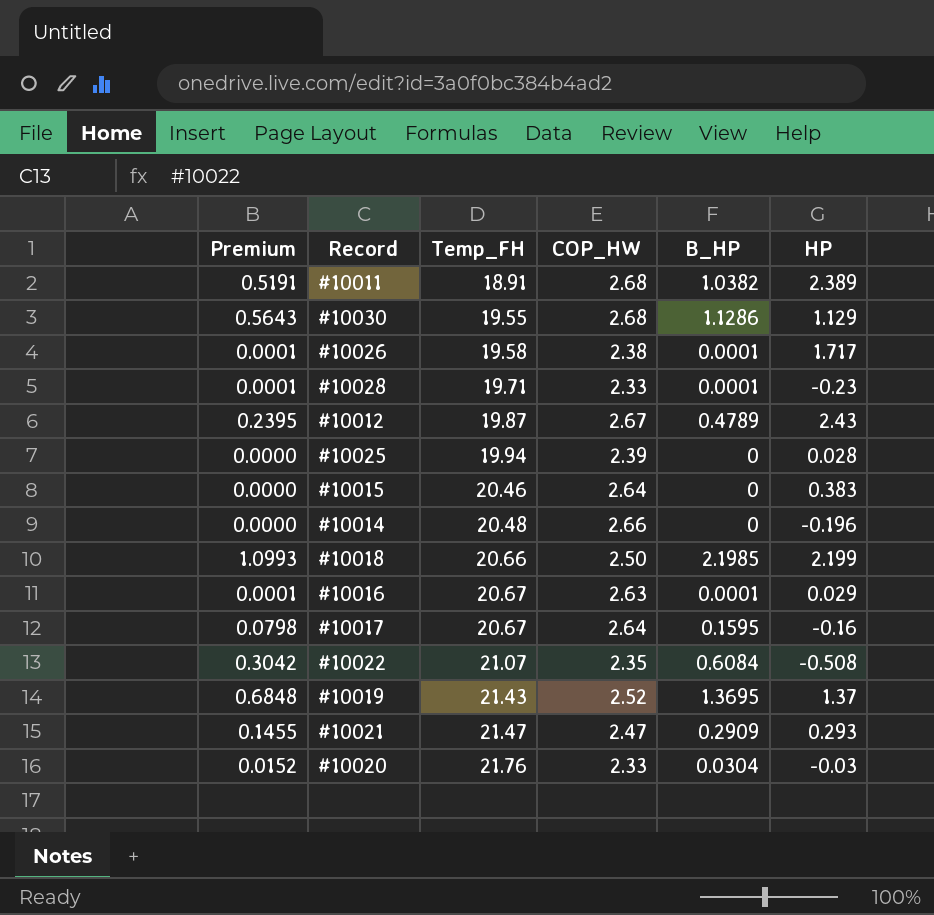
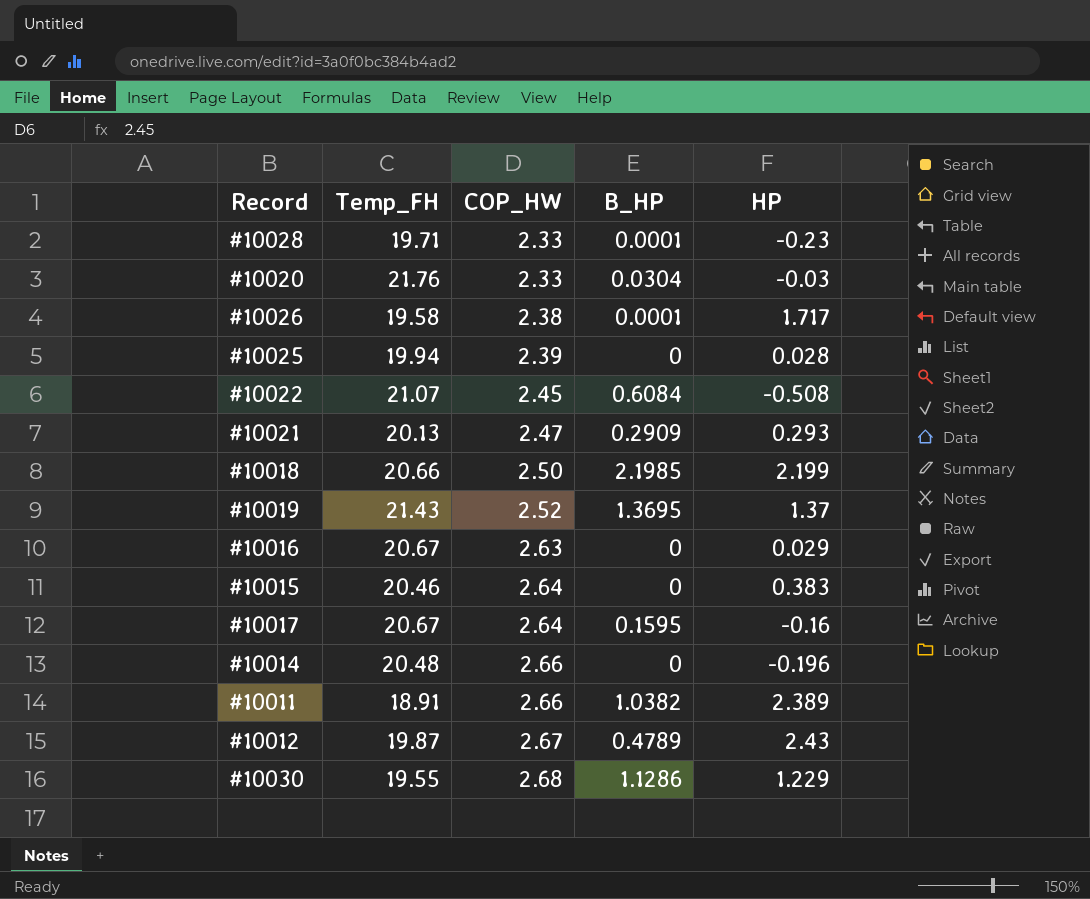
row order: Temp_FH ascending -> COP_HW ascending
column Premium | formula: [B_HP] * 0.5 -> none
#10022 | COP_HW: 2.35 -> 2.45
#10021 | Temp_FH: 21.47 -> 20.13
#10016 | B_HP: 0.0001 -> 0
#10011 | COP_HW: 2.68 -> 2.66
#10030 | HP: 1.129 -> 1.229

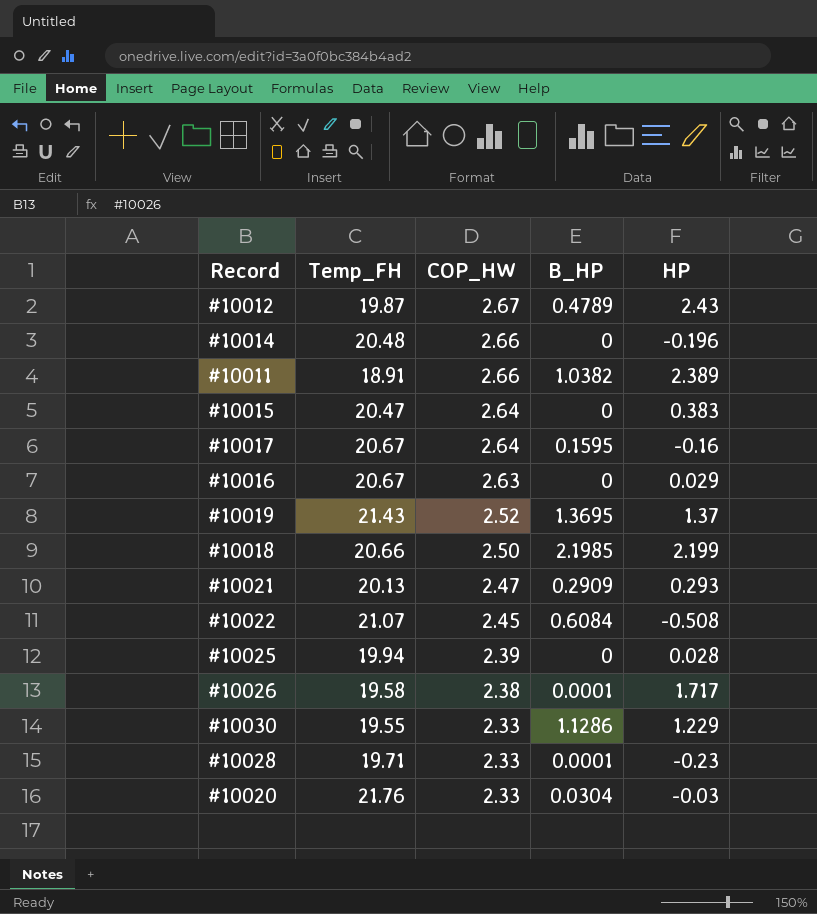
row order: COP_HW ascending -> COP_HW descending
#10015 | Temp_FH: 20.46 -> 20.47
#10030 | COP_HW: 2.68 -> 2.33

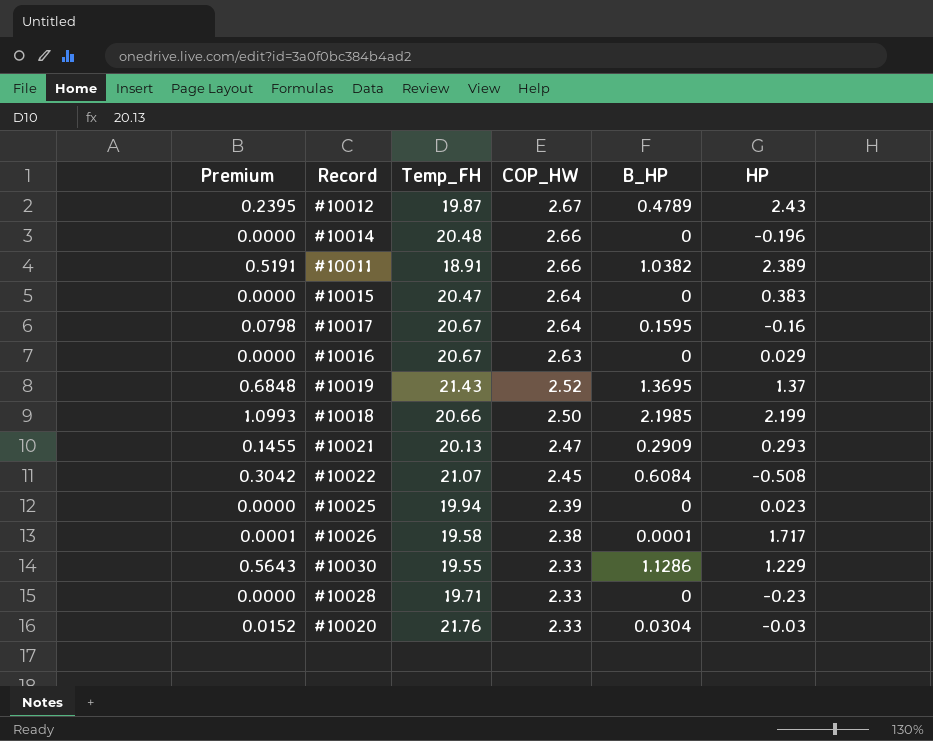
column Premium | formula: none -> [B_HP] * 0.5
#10025 | HP: 0.028 -> 0.023
#10028 | B_HP: 0.0001 -> 0

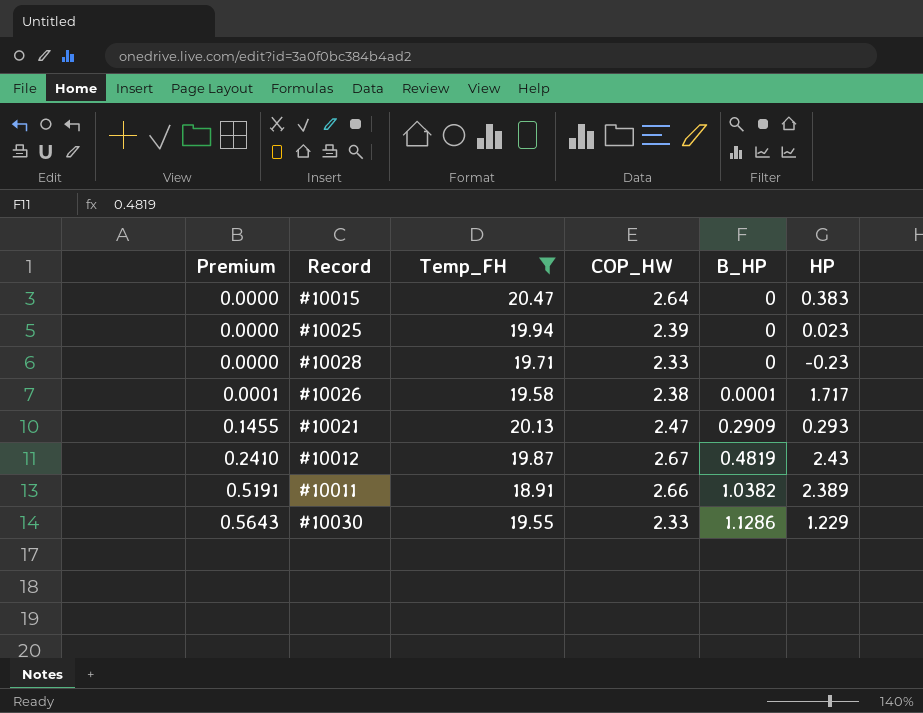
filter: none -> Temp_FH <= 20.47
row order: COP_HW descending -> Premium ascending
#10012 | Premium: 0.2395 -> 0.2410
#10012 | B_HP: 0.4789 -> 0.4819

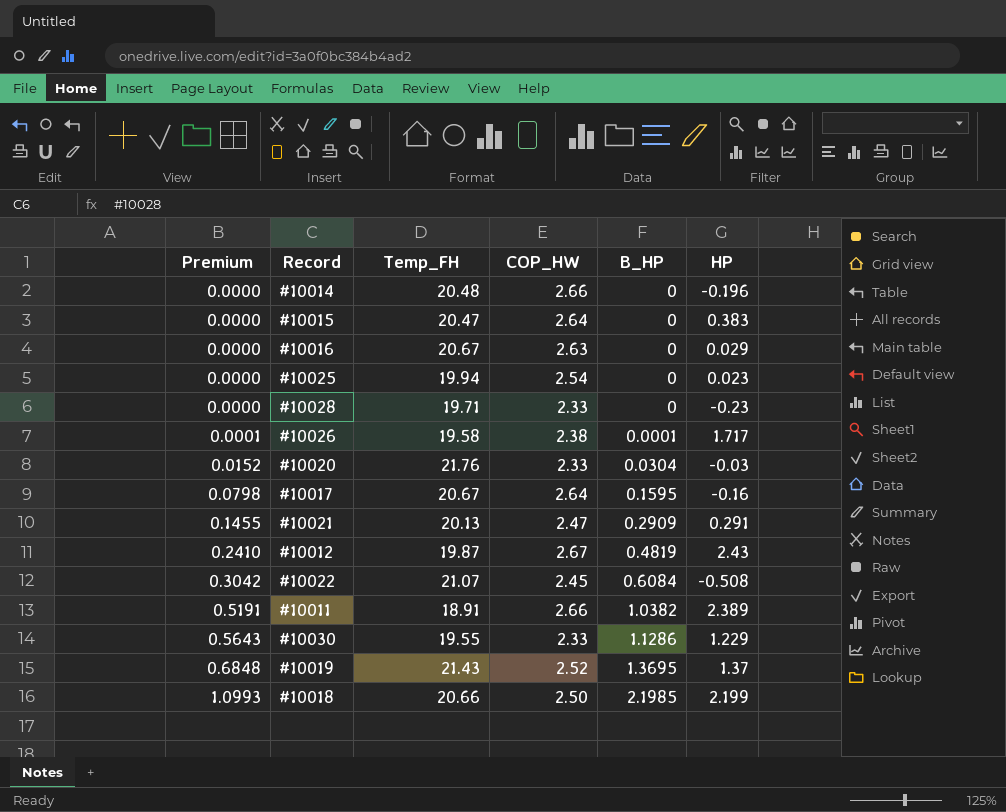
filter: Temp_FH <= 20.47 -> none
#10025 | COP_HW: 2.39 -> 2.54
#10021 | HP: 0.293 -> 0.291

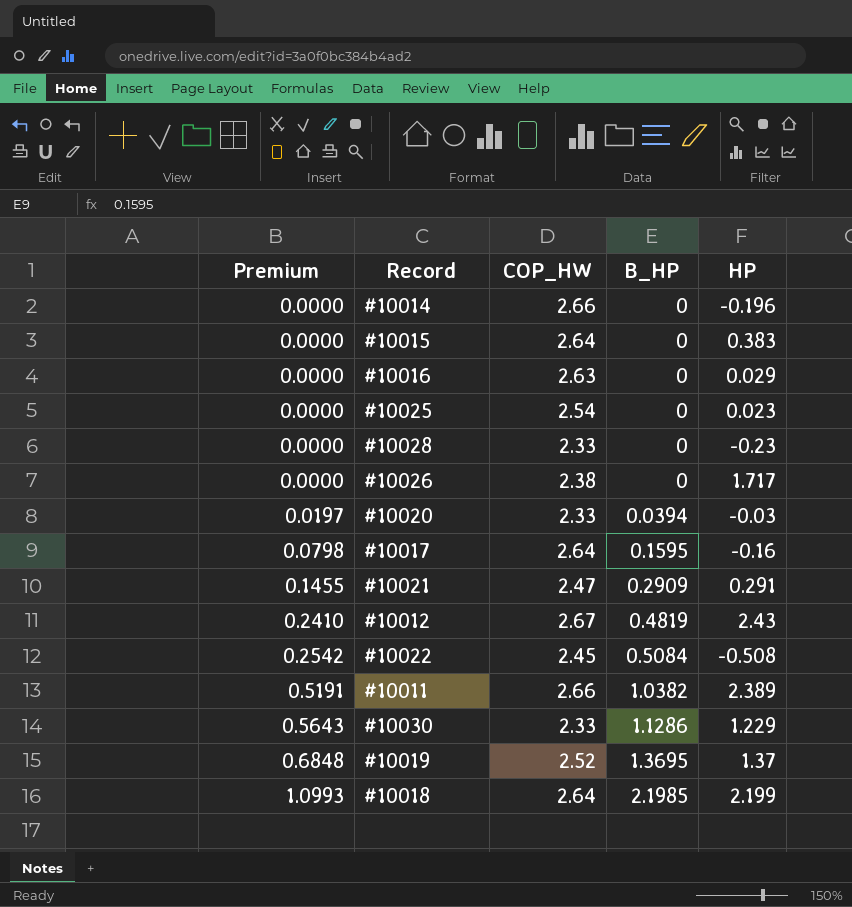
column Temp_FH | position: 3 -> none
#10026 | Premium: 0.0001 -> 0.0000
#10026 | B_HP: 0.0001 -> 0
#10020 | Premium: 0.0152 -> 0.0197
#10020 | B_HP: 0.0304 -> 0.0394
#10022 | Premium: 0.3042 -> 0.2542
#10022 | B_HP: 0.6084 -> 0.5084
#10018 | COP_HW: 2.50 -> 2.64

